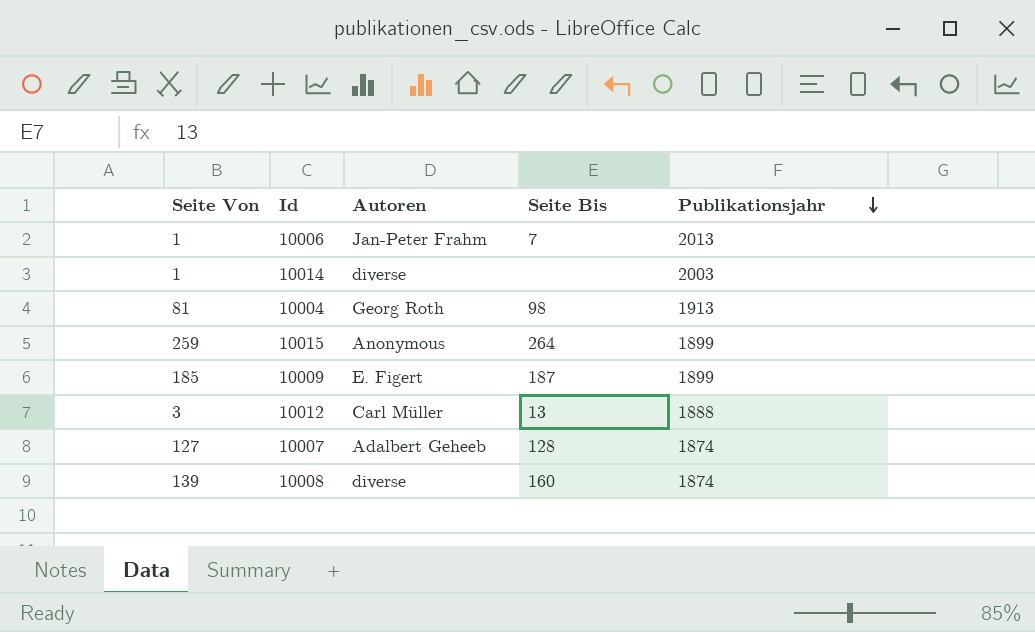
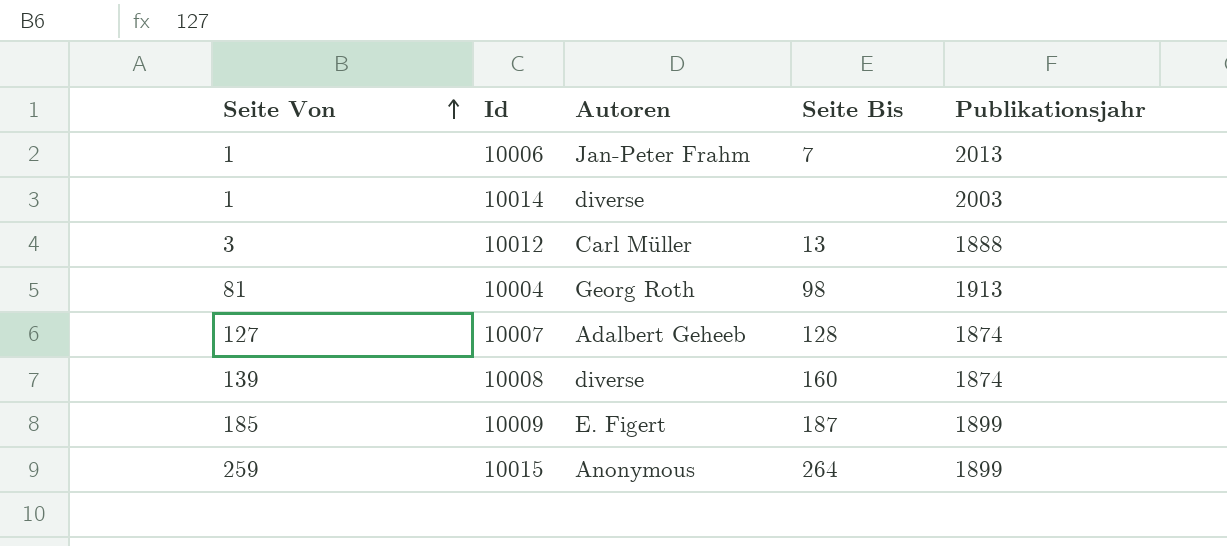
row order: Publikationsjahr descending -> Seite Von ascending

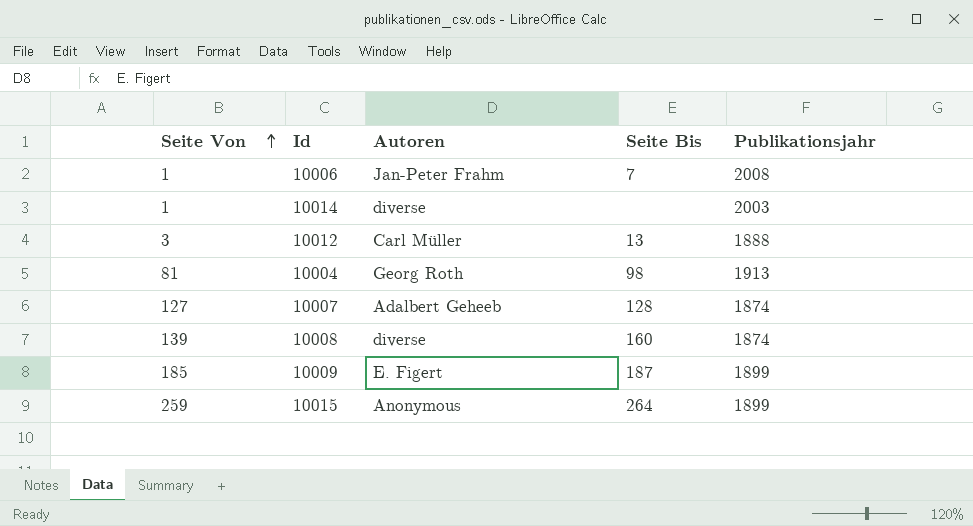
10006 | Publikationsjahr: 2013 -> 2008

